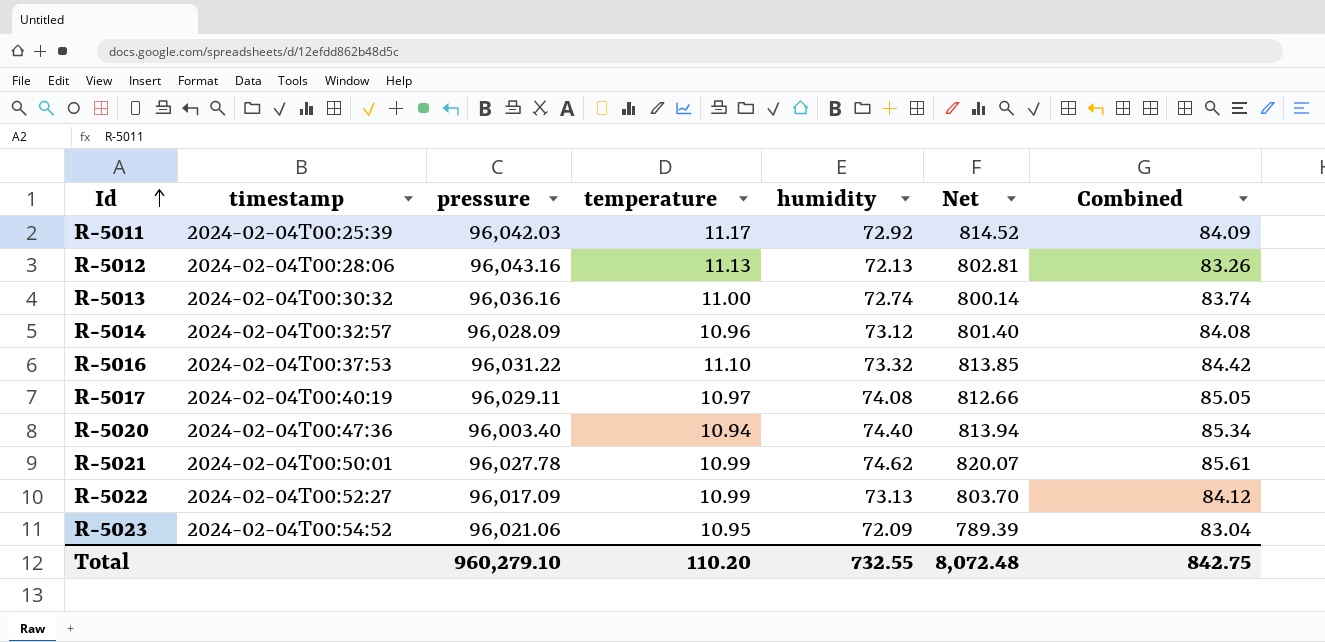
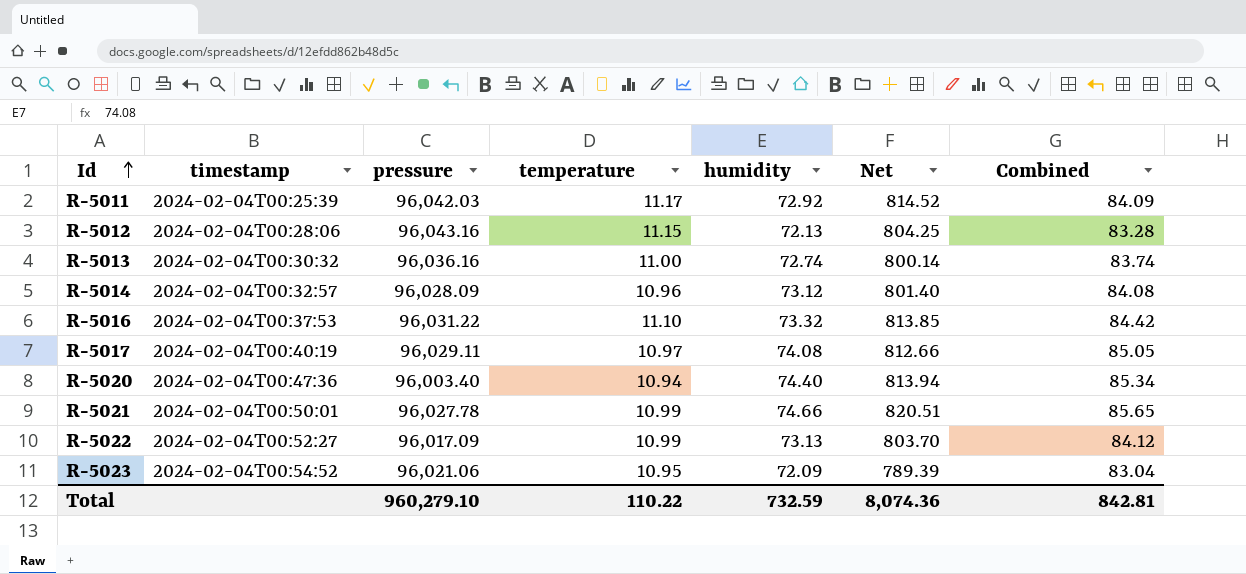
R-5012 | temperature: 11.13 -> 11.15
R-5012 | Net: 802.81 -> 804.25
R-5012 | Combined: 83.26 -> 83.28
R-5021 | humidity: 74.62 -> 74.66
R-5021 | Net: 820.07 -> 820.51
R-5021 | Combined: 85.61 -> 85.65
Total | temperature: 110.20 -> 110.22
Total | humidity: 732.55 -> 732.59
Total | Net: 8,072.48 -> 8,074.36
Total | Combined: 842.75 -> 842.81

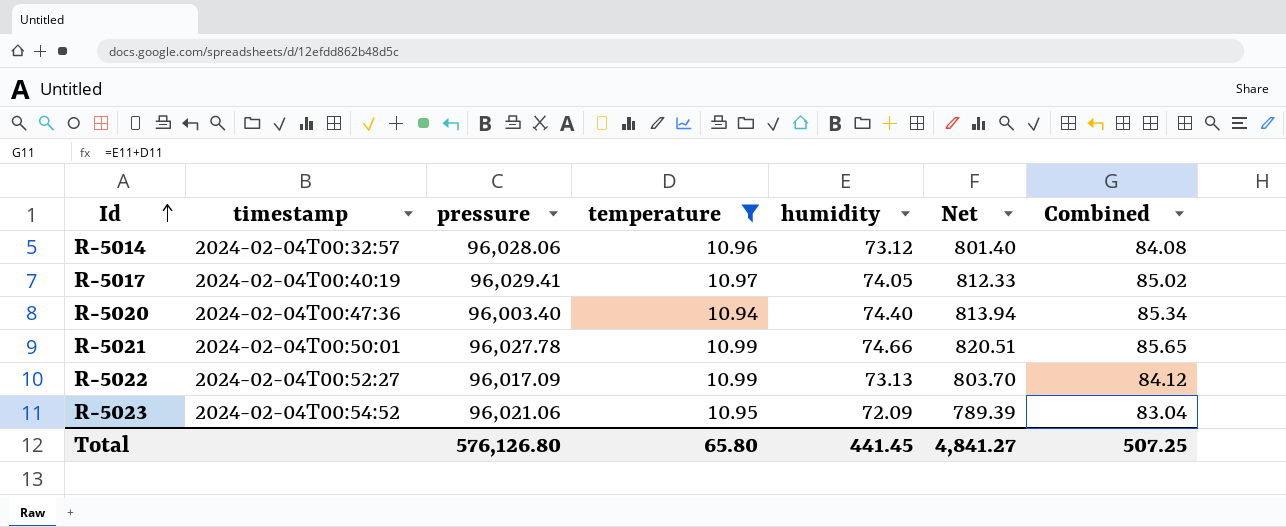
filter: none -> temperature <= 10.99
R-5014 | pressure: 96,028.09 -> 96,028.06
R-5017 | pressure: 96,029.11 -> 96,029.41
R-5017 | humidity: 74.08 -> 74.05
R-5017 | Net: 812.66 -> 812.33
R-5017 | Combined: 85.05 -> 85.02
Total | pressure: 960,279.10 -> 576,126.80
Total | temperature: 110.22 -> 65.80
Total | humidity: 732.59 -> 441.45
Total | Net: 8,074.36 -> 4,841.27
Total | Combined: 842.81 -> 507.25

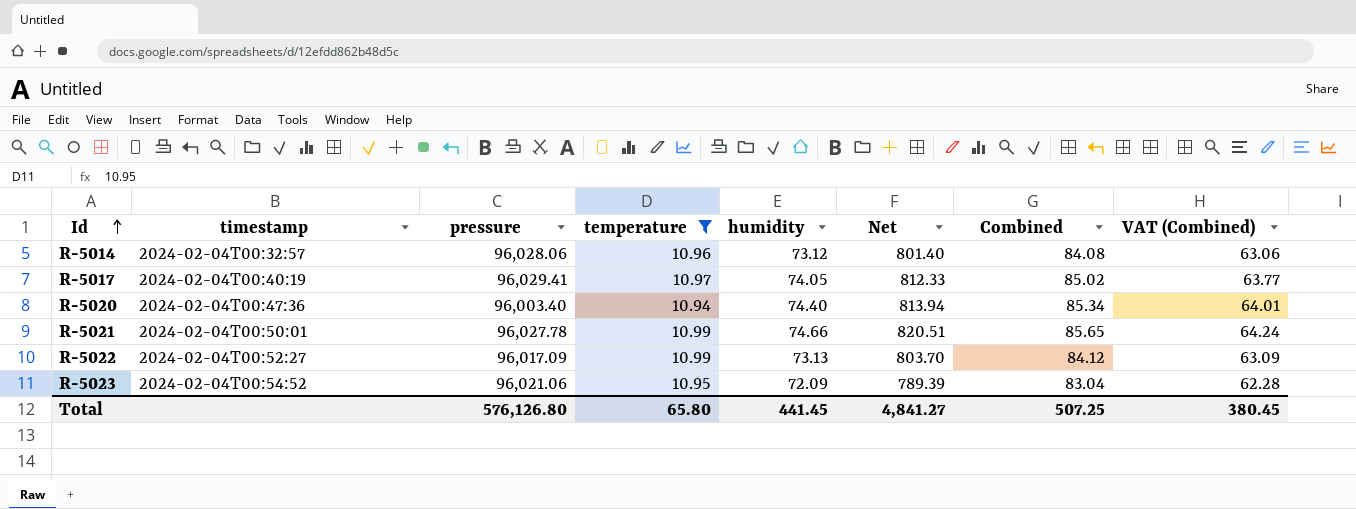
column VAT (Combined) | formula: none -> [Combined] * 0.75

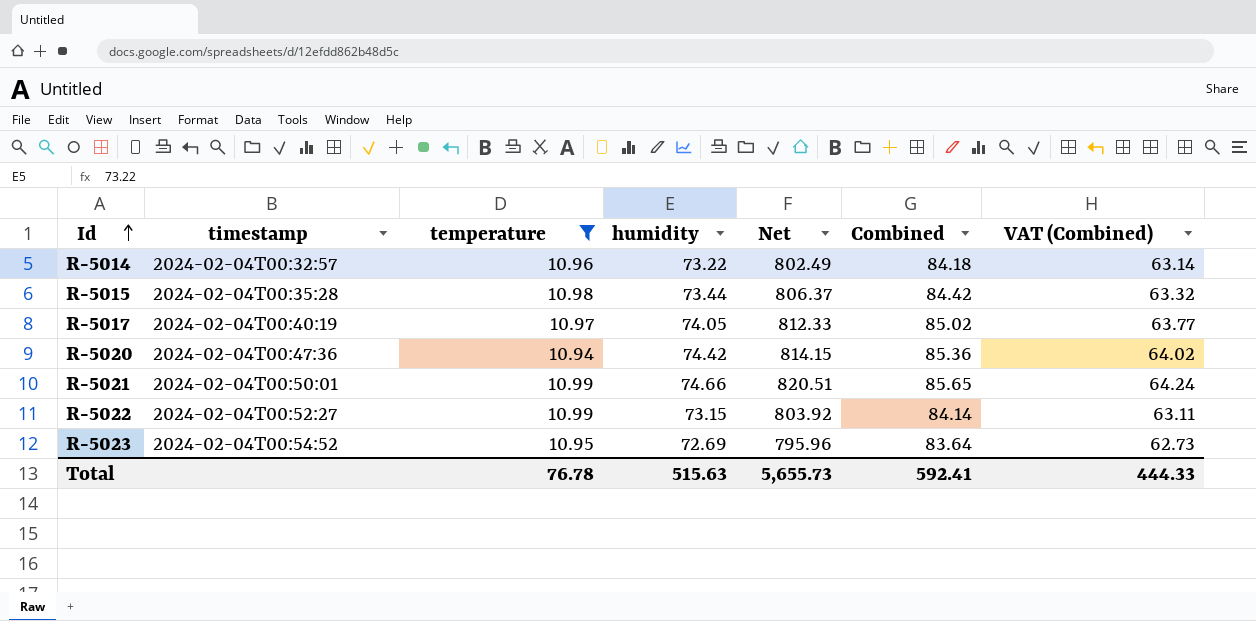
column pressure | position: 3 -> none
R-5014 | humidity: 73.12 -> 73.22
R-5014 | Net: 801.40 -> 802.49
R-5014 | Combined: 84.08 -> 84.18
R-5014 | VAT (Combined): 63.06 -> 63.14
row R-5015: none -> 2024-02-04T00:35:28 | 10.98 | 73.44 | 806.37 | 84.42 | 63.32
R-5020 | humidity: 74.40 -> 74.42
R-5020 | Net: 813.94 -> 814.15
R-5020 | Combined: 85.34 -> 85.36
R-5020 | VAT (Combined): 64.01 -> 64.02
R-5022 | humidity: 73.13 -> 73.15
R-5022 | Net: 803.70 -> 803.92
R-5022 | Combined: 84.12 -> 84.14
R-5022 | VAT (Combined): 63.09 -> 63.11
R-5023 | humidity: 72.09 -> 72.69
R-5023 | Net: 789.39 -> 795.96
R-5023 | Combined: 83.04 -> 83.64
R-5023 | VAT (Combined): 62.28 -> 62.73
Total | temperature: 65.80 -> 76.78
Total | humidity: 441.45 -> 515.63
Total | Net: 4,841.27 -> 5,655.73
Total | Combined: 507.25 -> 592.41
Total | VAT (Combined): 380.45 -> 444.33

